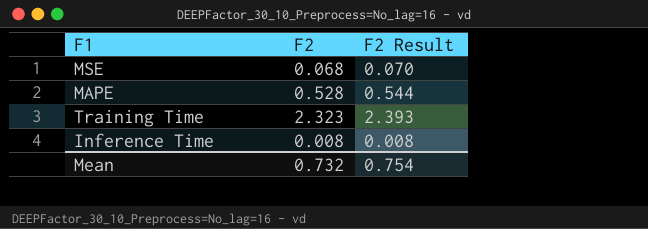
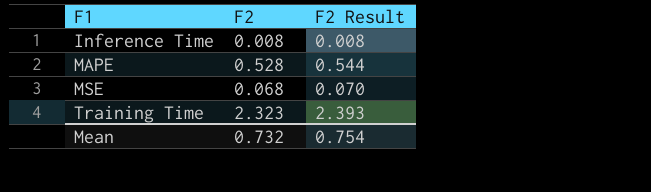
row order: none -> F1 ascending

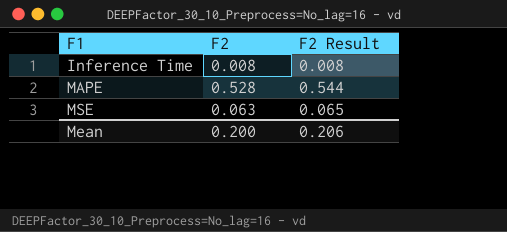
row Training Time: 2.323 | 2.393 -> none
MSE | F2: 0.068 -> 0.063
MSE | F2 Result: 0.070 -> 0.065
Mean | F2: 0.732 -> 0.200
Mean | F2 Result: 0.754 -> 0.206

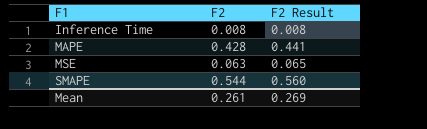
MAPE | F2: 0.528 -> 0.428
MAPE | F2 Result: 0.544 -> 0.441
row SMAPE: none -> 0.544 | 0.560
Mean | F2: 0.200 -> 0.261
Mean | F2 Result: 0.206 -> 0.269

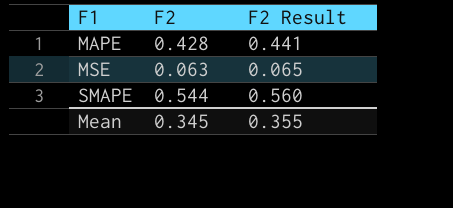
row Inference Time: 0.008 | 0.008 -> none
Mean | F2: 0.261 -> 0.345
Mean | F2 Result: 0.269 -> 0.355

